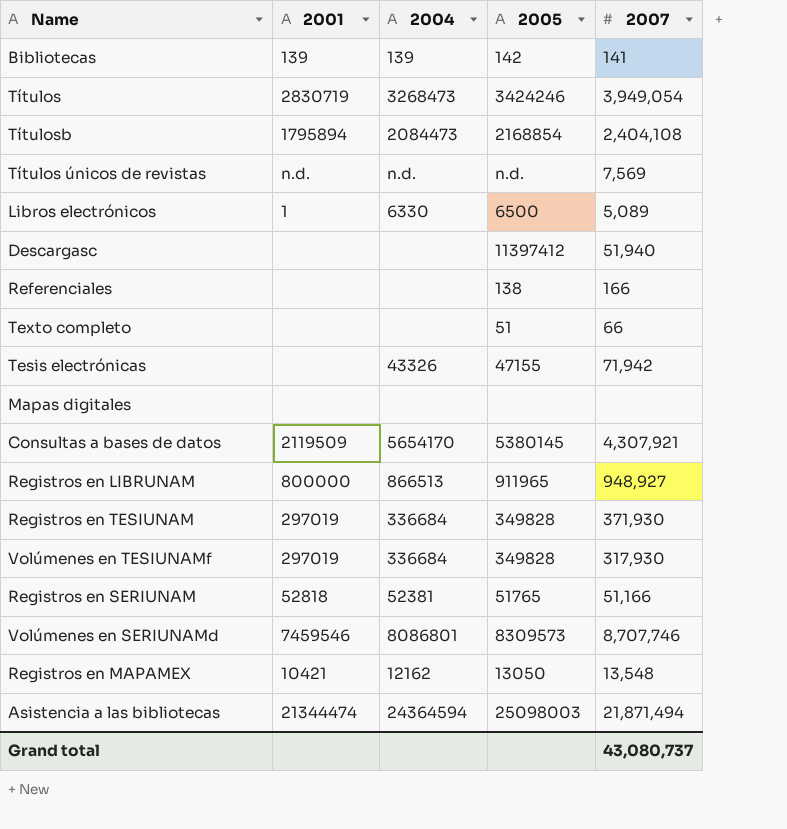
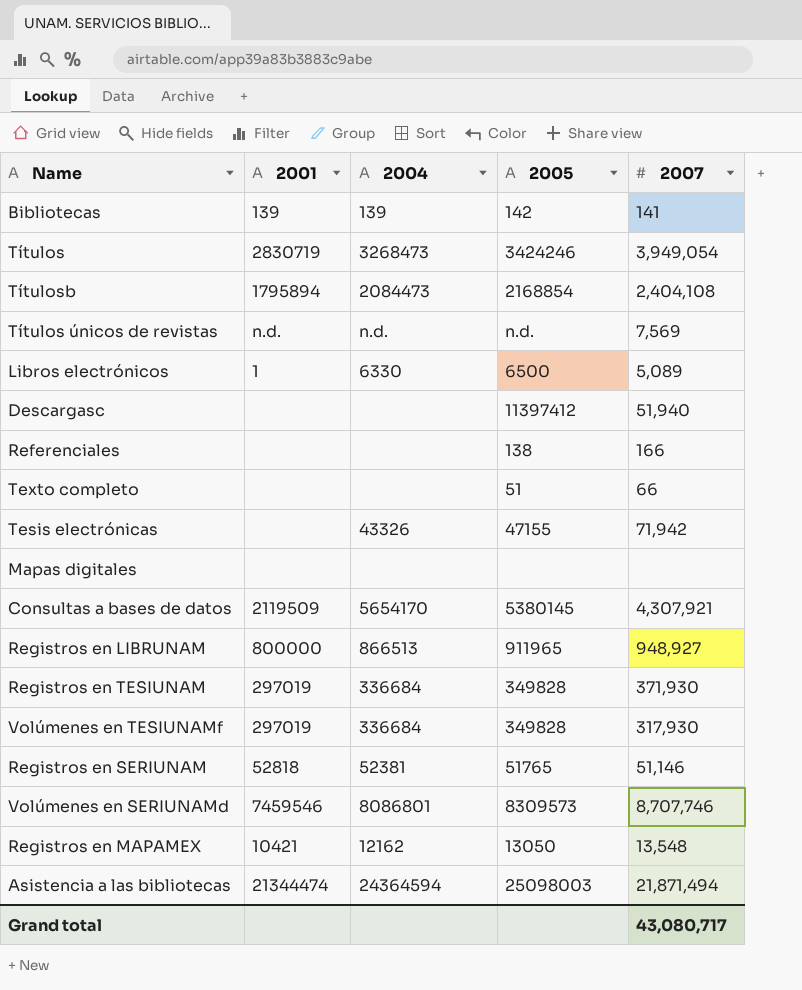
Registros en SERIUNAM | 2007: 51,166 -> 51,146
Grand total | 2007: 43,080,737 -> 43,080,717

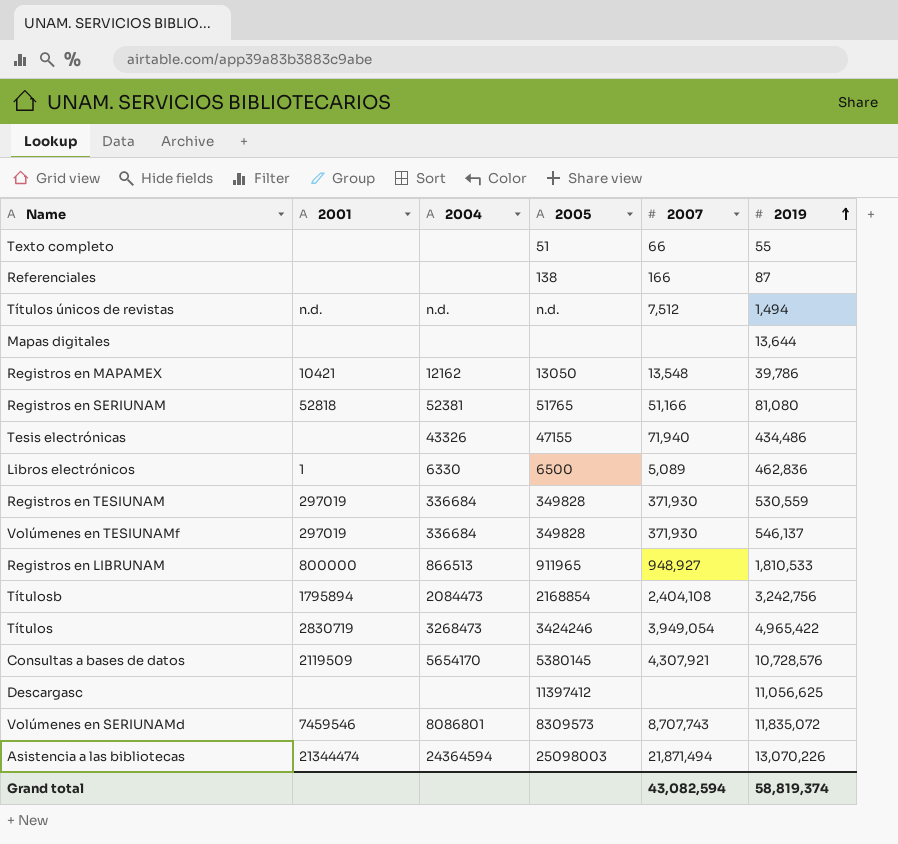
row order: none -> 2019 ascending
column 2019 | position: none -> 6
row Bibliotecas: 139 | 139 | 142 | 141 -> none
Títulos únicos de revistas | 2007: 7,569 -> 7,512
Registros en SERIUNAM | 2007: 51,146 -> 51,166
Tesis electrónicas | 2007: 71,942 -> 71,940
Volúmenes en TESIUNAMf | 2007: 317,930 -> 371,930
Descargasc | 2007: 51,940 -> none
Volúmenes en SERIUNAMd | 2007: 8,707,746 -> 8,707,743
Grand total | 2007: 43,080,717 -> 43,082,594

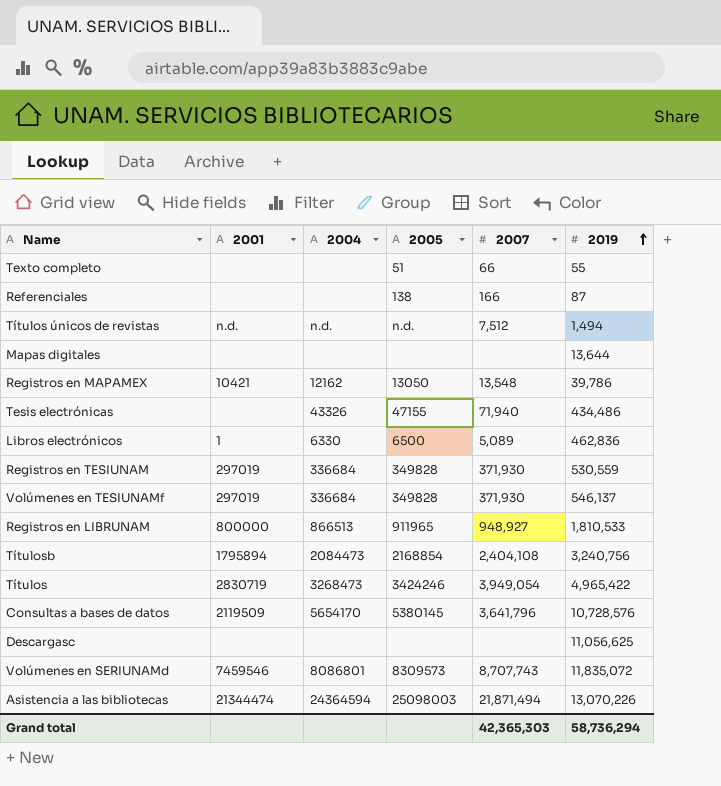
row Registros en SERIUNAM: 52818 | 52381 | 51765 | 51,166 | 81,080 -> none
Títulosb | 2019: 3,242,756 -> 3,240,756
Consultas a bases de datos | 2007: 4,307,921 -> 3,641,796
Descargasc | 2005: 11397412 -> none
Grand total | 2007: 43,082,594 -> 42,365,303
Grand total | 2019: 58,819,374 -> 58,736,294

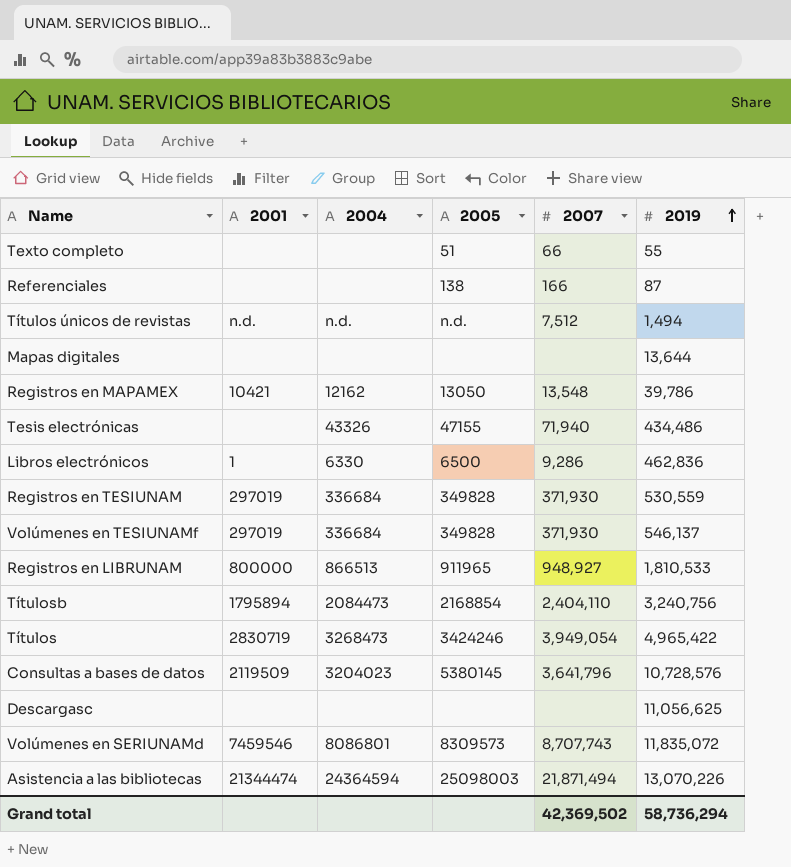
Libros electrónicos | 2007: 5,089 -> 9,286
Títulosb | 2007: 2,404,108 -> 2,404,110
Consultas a bases de datos | 2004: 5654170 -> 3204023
Grand total | 2007: 42,365,303 -> 42,369,502

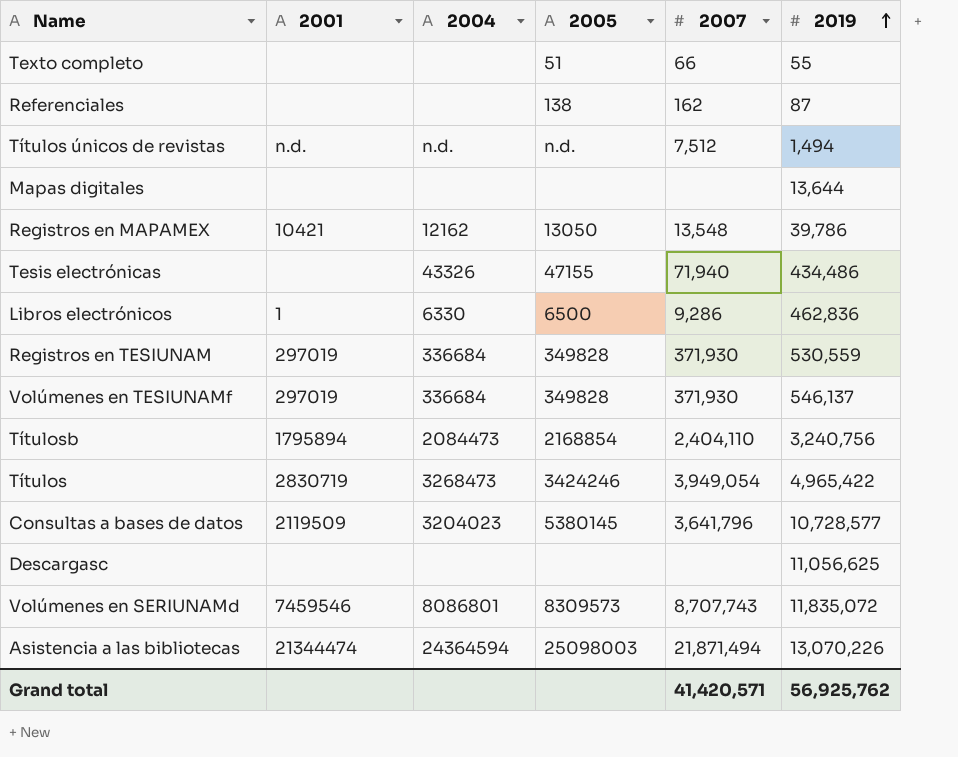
row Registros en LIBRUNAM: 800000 | 866513 | 911965 | 948,927 | 1,810,533 -> none
Referenciales | 2007: 166 -> 162
Consultas a bases de datos | 2019: 10,728,576 -> 10,728,577
Grand total | 2007: 42,369,502 -> 41,420,571
Grand total | 2019: 58,736,294 -> 56,925,762

